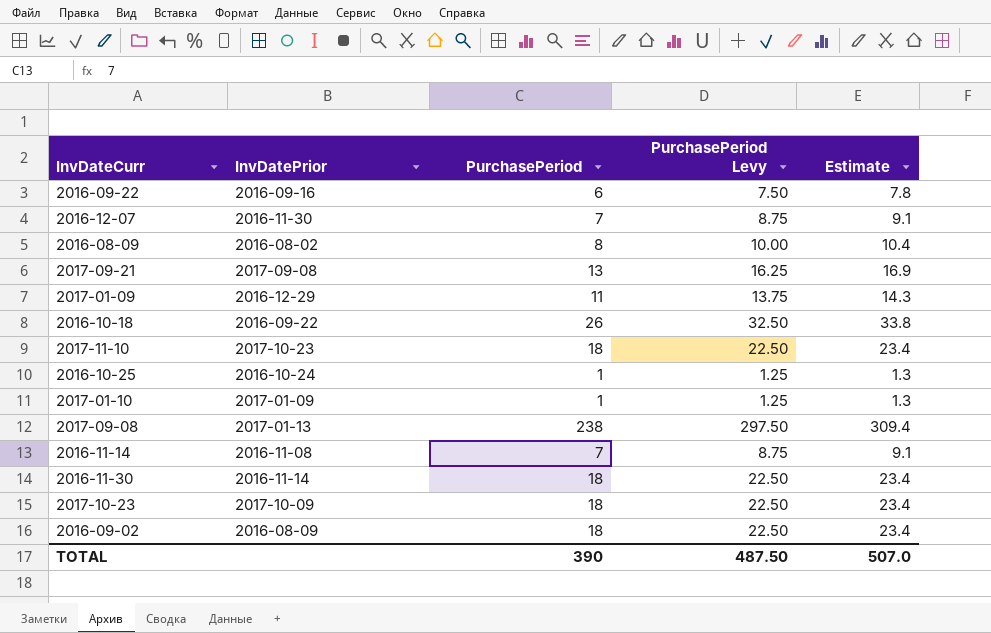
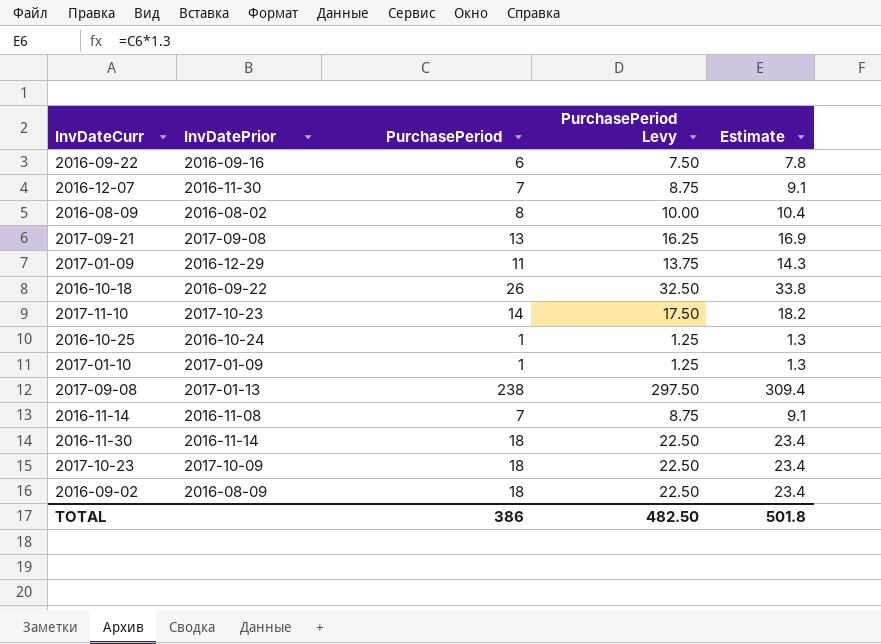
2017-11-10 | PurchasePeriod: 18 -> 14
2017-11-10 | PurchasePeriod Levy: 22.50 -> 17.50
2017-11-10 | Estimate: 23.4 -> 18.2
TOTAL | PurchasePeriod: 390 -> 386
TOTAL | PurchasePeriod Levy: 487.50 -> 482.50
TOTAL | Estimate: 507.0 -> 501.8

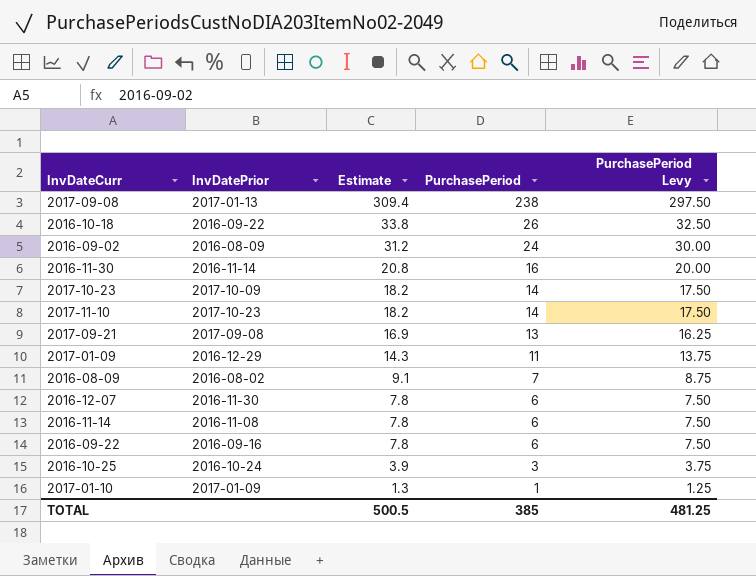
row order: none -> Estimate descending
column Estimate | position: 5 -> 3
2016-09-02 | Estimate: 23.4 -> 31.2
2016-09-02 | PurchasePeriod: 18 -> 24
2016-09-02 | PurchasePeriod Levy: 22.50 -> 30.00
2016-11-30 | Estimate: 23.4 -> 20.8
2016-11-30 | PurchasePeriod: 18 -> 16
2016-11-30 | PurchasePeriod Levy: 22.50 -> 20.00
2017-10-23 | Estimate: 23.4 -> 18.2
2017-10-23 | PurchasePeriod: 18 -> 14
2017-10-23 | PurchasePeriod Levy: 22.50 -> 17.50
2016-08-09 | Estimate: 10.4 -> 9.1
2016-08-09 | PurchasePeriod: 8 -> 7
2016-08-09 | PurchasePeriod Levy: 10.00 -> 8.75
2016-12-07 | Estimate: 9.1 -> 7.8
2016-12-07 | PurchasePeriod: 7 -> 6
2016-12-07 | PurchasePeriod Levy: 8.75 -> 7.50
2016-11-14 | Estimate: 9.1 -> 7.8
2016-11-14 | PurchasePeriod: 7 -> 6
2016-11-14 | PurchasePeriod Levy: 8.75 -> 7.50
2016-10-25 | Estimate: 1.3 -> 3.9
2016-10-25 | PurchasePeriod: 1 -> 3
2016-10-25 | PurchasePeriod Levy: 1.25 -> 3.75
TOTAL | Estimate: 501.8 -> 500.5
TOTAL | PurchasePeriod: 386 -> 385
TOTAL | PurchasePeriod Levy: 482.50 -> 481.25

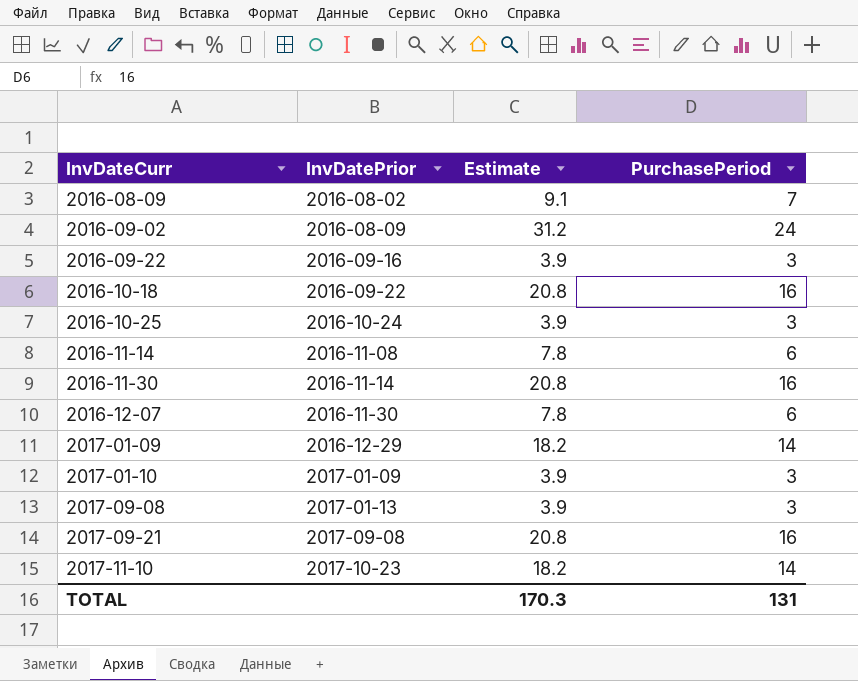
row order: Estimate descending -> InvDateCurr ascending
column PurchasePeriod Levy | formula: [PurchasePeriod] * 1.25 -> none
row 2017-10-23: 2017-10-09 | 18.2 | 14 | 17.50 -> none
2016-09-22 | Estimate: 7.8 -> 3.9
2016-09-22 | PurchasePeriod: 6 -> 3
2016-10-18 | Estimate: 33.8 -> 20.8
2016-10-18 | PurchasePeriod: 26 -> 16
2017-01-09 | Estimate: 14.3 -> 18.2
2017-01-09 | PurchasePeriod: 11 -> 14
2017-01-10 | Estimate: 1.3 -> 3.9
2017-01-10 | PurchasePeriod: 1 -> 3
2017-09-08 | Estimate: 309.4 -> 3.9
2017-09-08 | PurchasePeriod: 238 -> 3
2017-09-21 | Estimate: 16.9 -> 20.8
2017-09-21 | PurchasePeriod: 13 -> 16
TOTAL | Estimate: 500.5 -> 170.3
TOTAL | PurchasePeriod: 385 -> 131

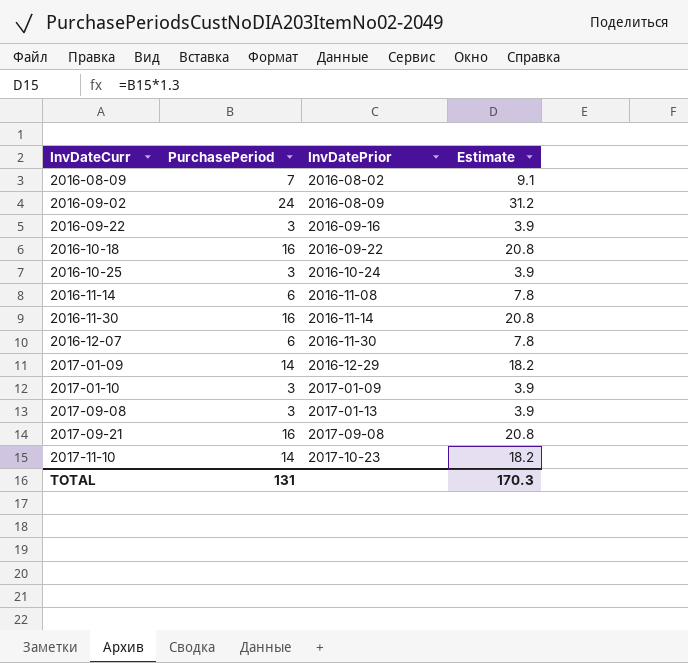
column PurchasePeriod | position: 4 -> 2

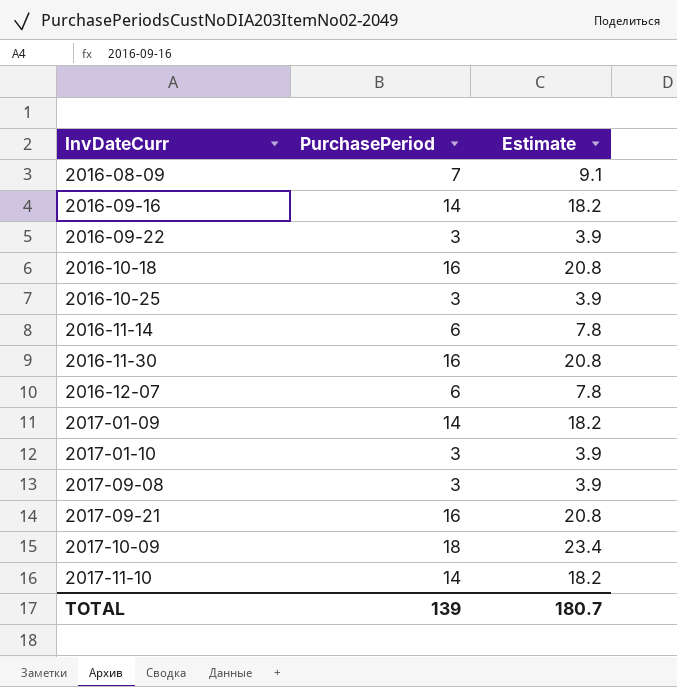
column InvDatePrior | position: 3 -> none
row 2016-09-02: 24 | 2016-08-09 | 31.2 -> none
row 2016-09-16: none -> 14 | 18.2
row 2017-10-09: none -> 18 | 23.4
TOTAL | PurchasePeriod: 131 -> 139
TOTAL | Estimate: 170.3 -> 180.7

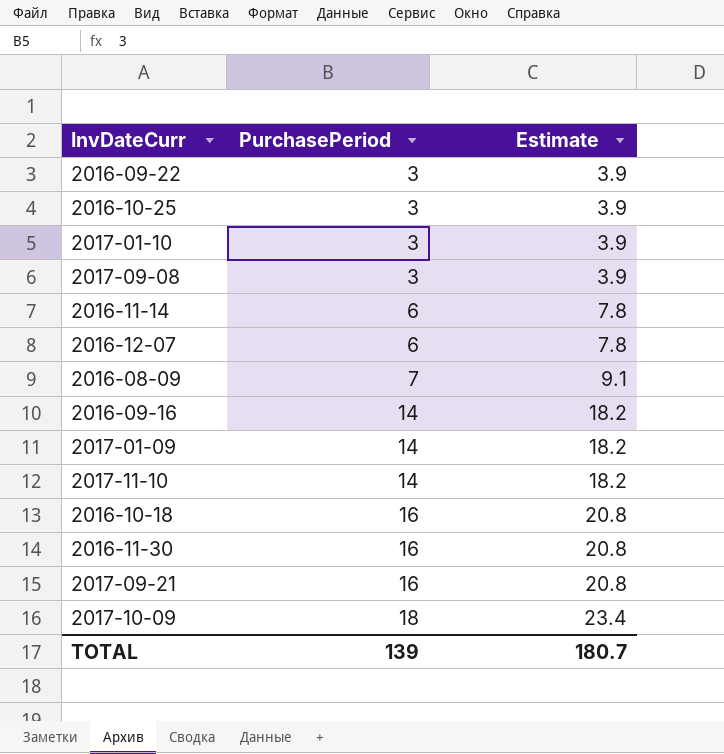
row order: InvDateCurr ascending -> PurchasePeriod ascending

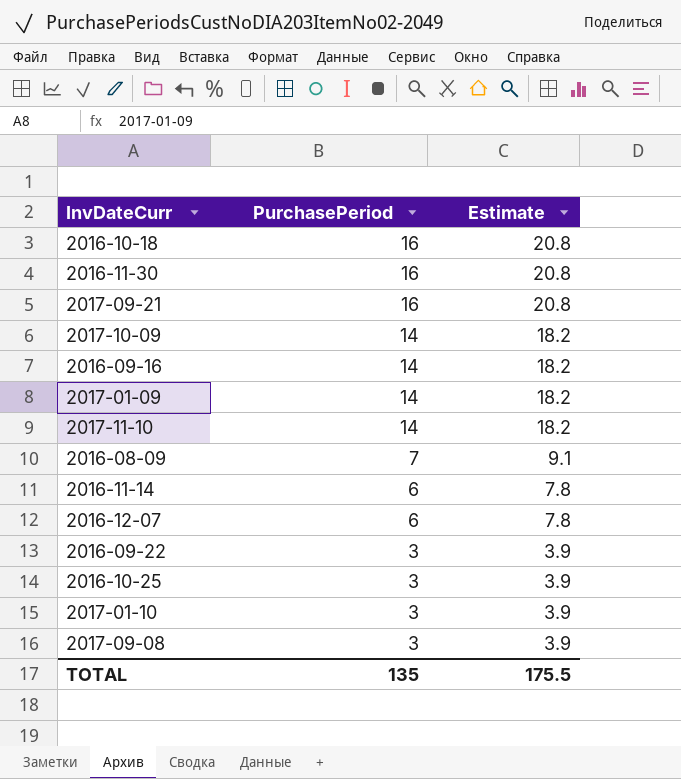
row order: PurchasePeriod ascending -> PurchasePeriod descending
2017-10-09 | PurchasePeriod: 18 -> 14
2017-10-09 | Estimate: 23.4 -> 18.2
TOTAL | PurchasePeriod: 139 -> 135
TOTAL | Estimate: 180.7 -> 175.5

